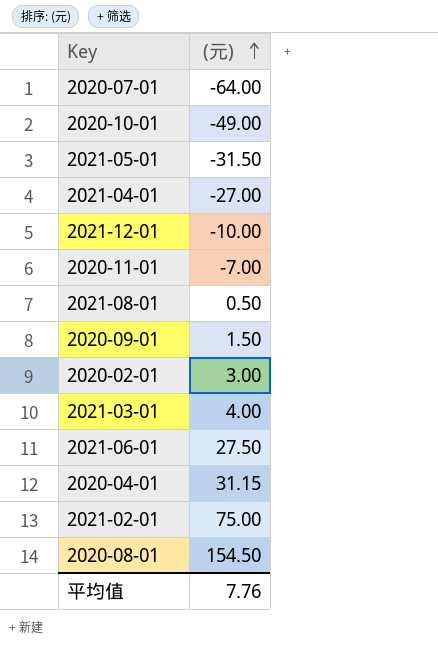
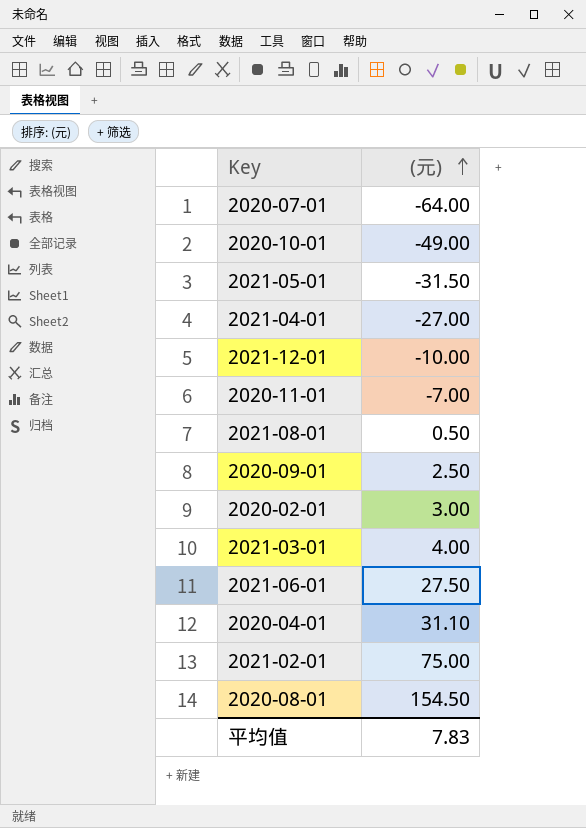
2020-09-01 | (元): 1.50 -> 2.50
2020-04-01 | (元): 31.15 -> 31.10
平均值 | (元): 7.76 -> 7.83

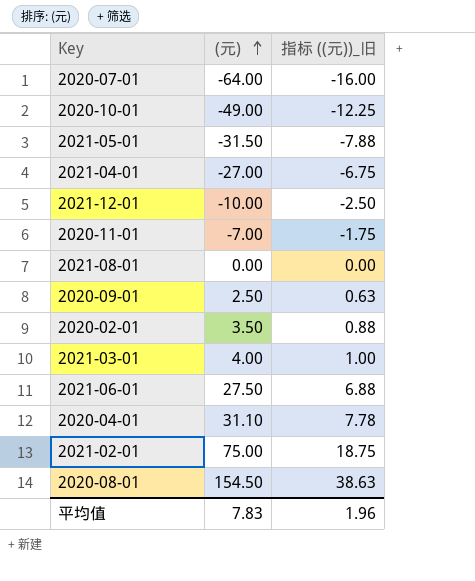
column 指标 ((元))_旧 | formula: none -> [(元)] * 0.25
2021-08-01 | (元): 0.50 -> 0.00
2020-02-01 | (元): 3.00 -> 3.50

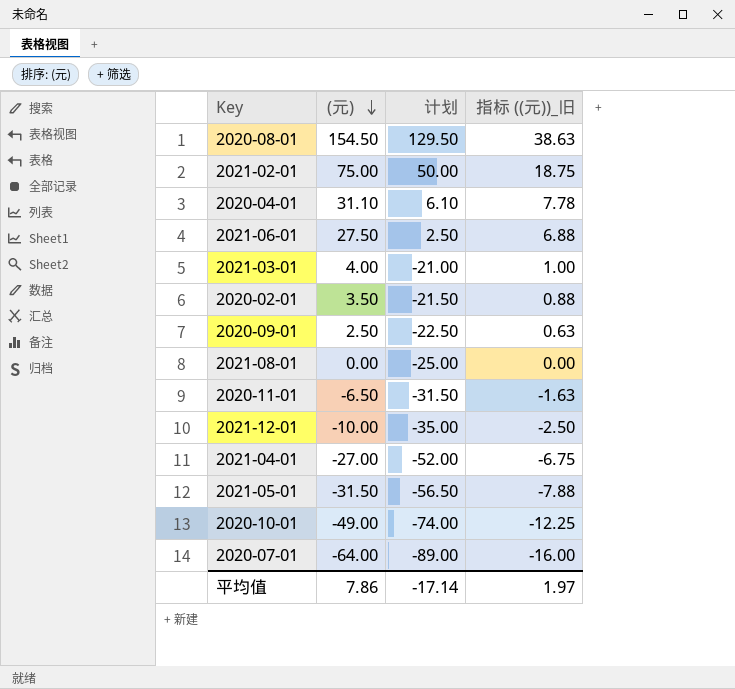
row order: (元) ascending -> (元) descending
column 计划 | formula: none -> [(元)] - 25
2020-11-01 | (元): -7.00 -> -6.50
2020-11-01 | 指标 ((元))_旧: -1.75 -> -1.63
平均值 | (元): 7.83 -> 7.86
平均值 | 指标 ((元))_旧: 1.96 -> 1.97

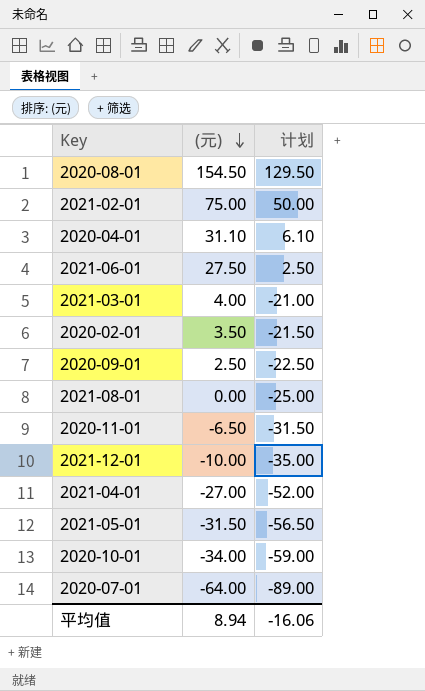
column 指标 ((元))_旧 | formula: [(元)] * 0.25 -> none
2020-10-01 | (元): -49.00 -> -34.00
2020-10-01 | 计划: -74.00 -> -59.00
平均值 | (元): 7.86 -> 8.94
平均值 | 计划: -17.14 -> -16.06

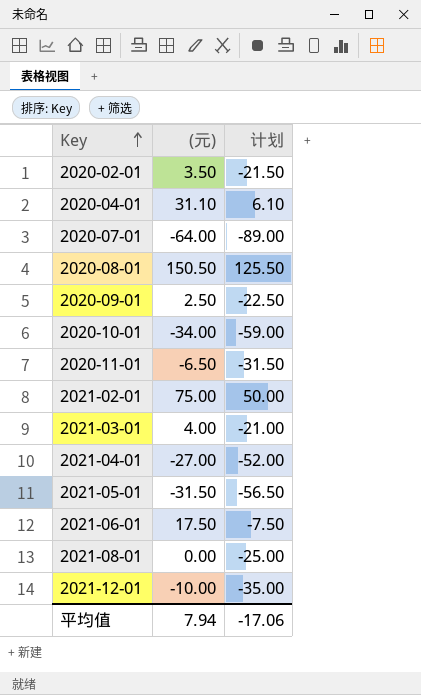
row order: (元) descending -> Key ascending
2020-08-01 | (元): 154.50 -> 150.50
2020-08-01 | 计划: 129.50 -> 125.50
2021-06-01 | (元): 27.50 -> 17.50
2021-06-01 | 计划: 2.50 -> -7.50
平均值 | (元): 8.94 -> 7.94
平均值 | 计划: -16.06 -> -17.06

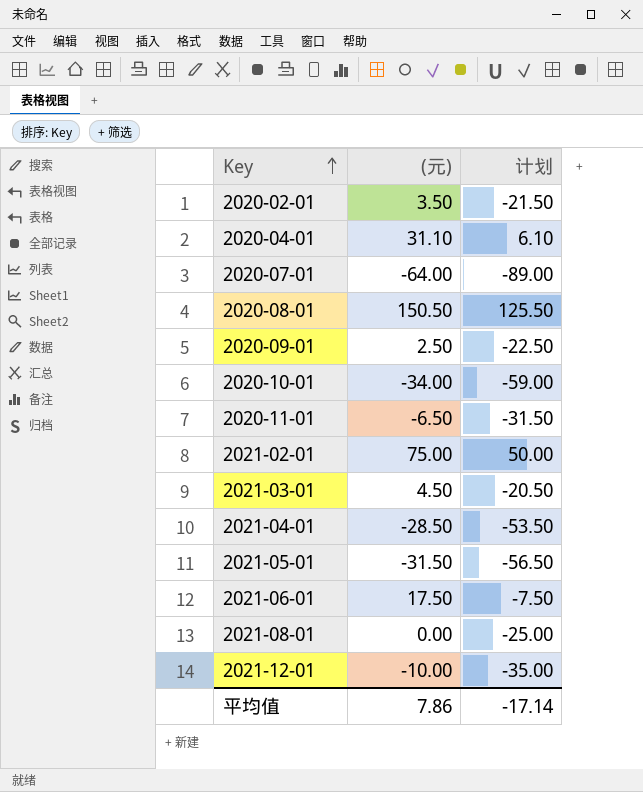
2021-03-01 | (元): 4.00 -> 4.50
2021-03-01 | 计划: -21.00 -> -20.50
2021-04-01 | (元): -27.00 -> -28.50
2021-04-01 | 计划: -52.00 -> -53.50
平均值 | (元): 7.94 -> 7.86
平均值 | 计划: -17.06 -> -17.14

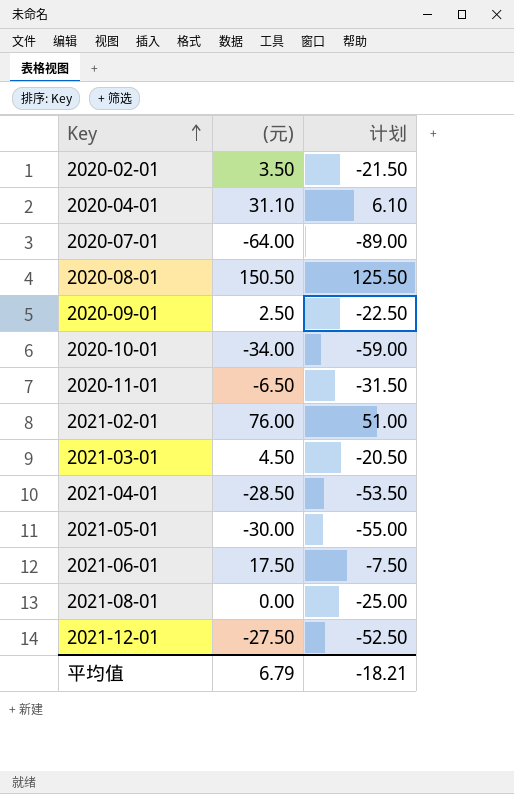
2021-02-01 | (元): 75.00 -> 76.00
2021-02-01 | 计划: 50.00 -> 51.00
2021-05-01 | (元): -31.50 -> -30.00
2021-05-01 | 计划: -56.50 -> -55.00
2021-12-01 | (元): -10.00 -> -27.50
2021-12-01 | 计划: -35.00 -> -52.50
平均值 | (元): 7.86 -> 6.79
平均值 | 计划: -17.14 -> -18.21

